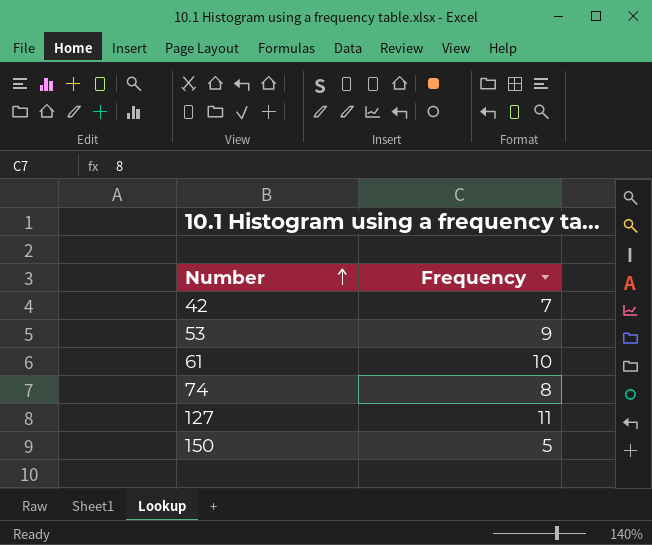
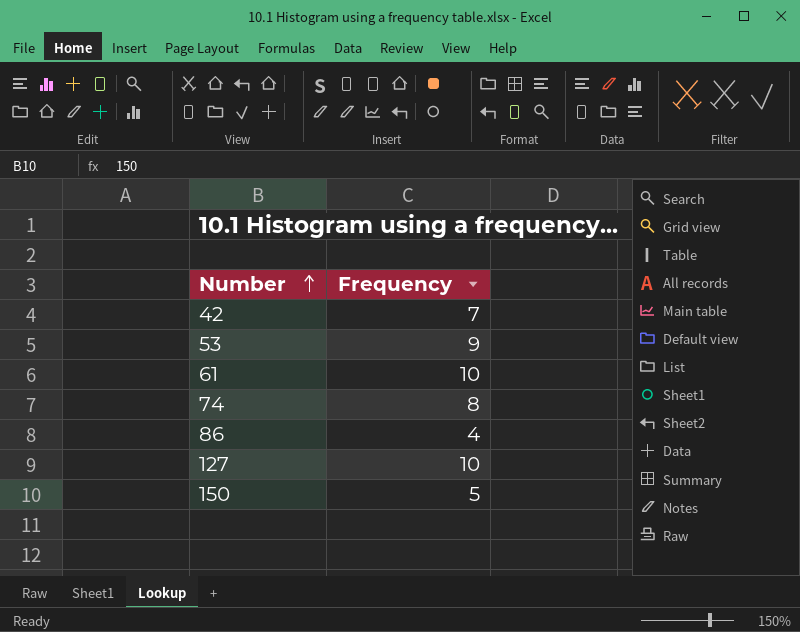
row 86: none -> 4
127 | Frequency: 11 -> 10

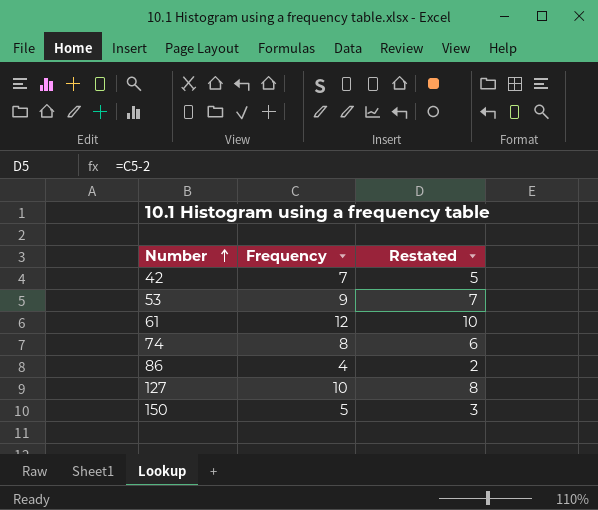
column Restated | formula: none -> [Frequency] - 2
61 | Frequency: 10 -> 12

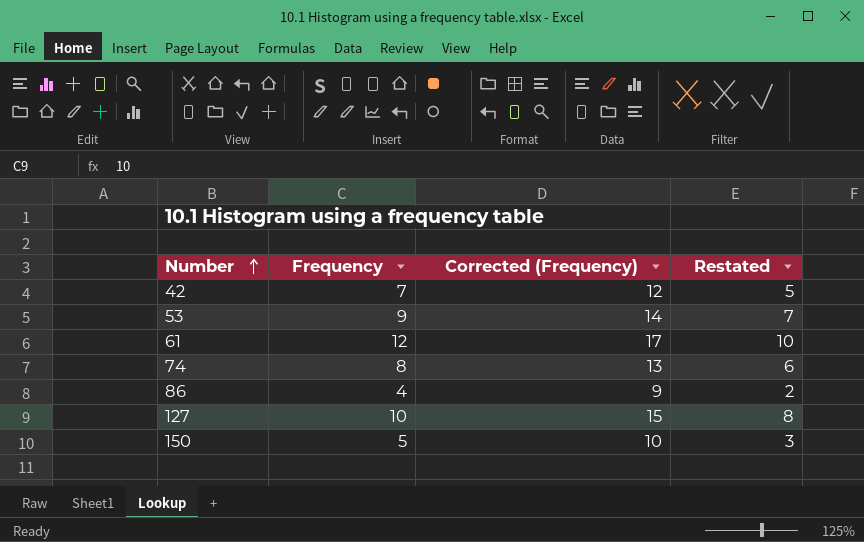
column Corrected (Frequency) | formula: none -> [Frequency] + 5

